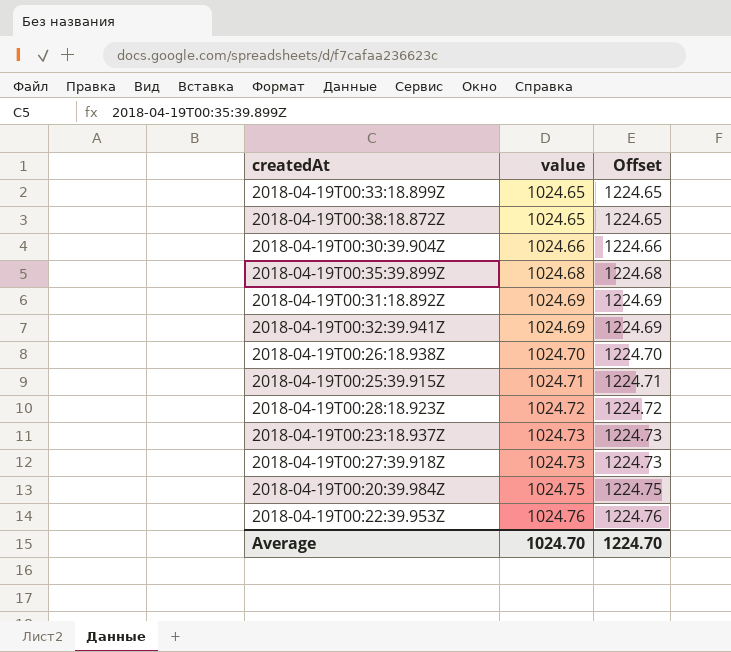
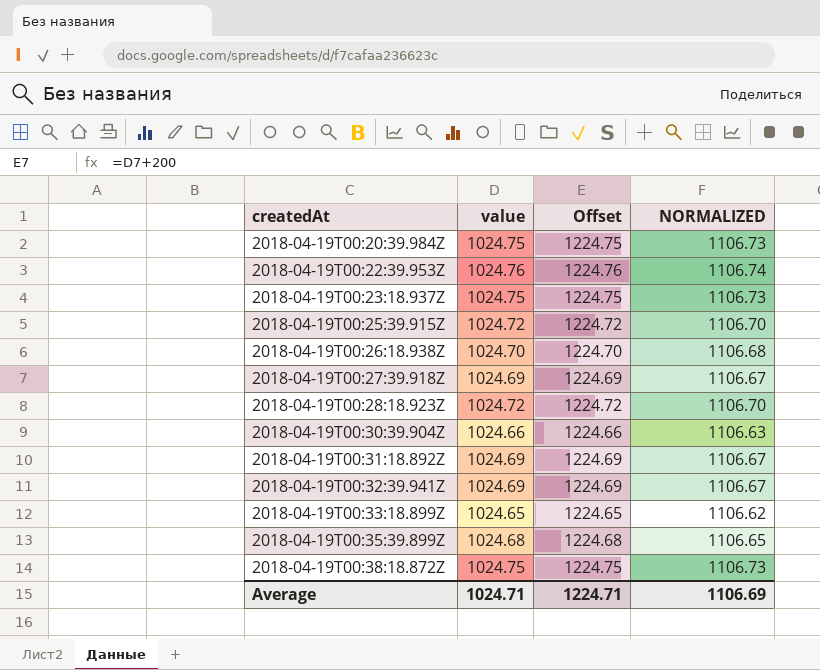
row order: value ascending -> createdAt ascending
column NORMALIZED | formula: none -> [value] * 1.08
2018-04-19T00:23:18.937Z | value: 1024.73 -> 1024.75
2018-04-19T00:23:18.937Z | Offset: 1224.73 -> 1224.75
2018-04-19T00:25:39.915Z | value: 1024.71 -> 1024.72
2018-04-19T00:25:39.915Z | Offset: 1224.71 -> 1224.72
2018-04-19T00:27:39.918Z | value: 1024.73 -> 1024.69
2018-04-19T00:27:39.918Z | Offset: 1224.73 -> 1224.69
2018-04-19T00:38:18.872Z | value: 1024.65 -> 1024.75
2018-04-19T00:38:18.872Z | Offset: 1224.65 -> 1224.75
Average | value: 1024.70 -> 1024.71
Average | Offset: 1224.70 -> 1224.71

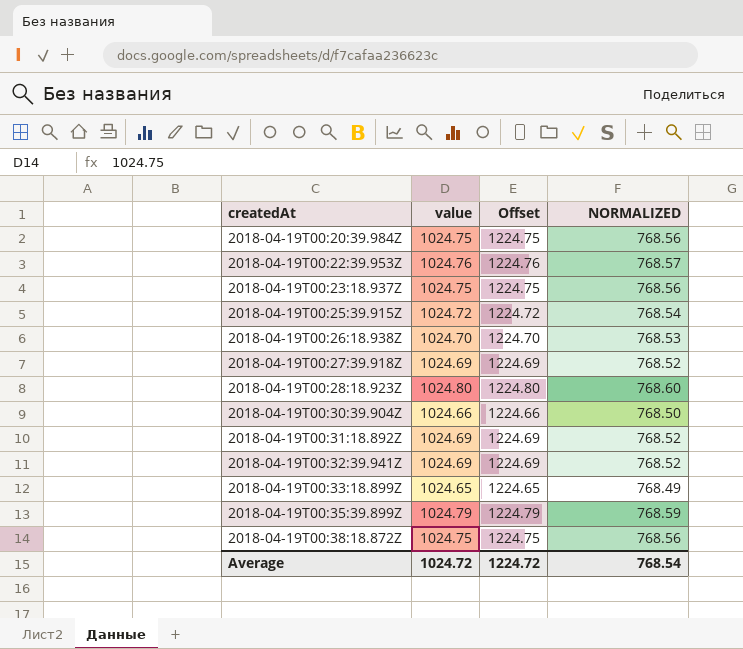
column NORMALIZED | formula: [value] * 1.08 -> [value] * 0.75
2018-04-19T00:28:18.923Z | value: 1024.72 -> 1024.80
2018-04-19T00:28:18.923Z | Offset: 1224.72 -> 1224.80
2018-04-19T00:35:39.899Z | value: 1024.68 -> 1024.79
2018-04-19T00:35:39.899Z | Offset: 1224.68 -> 1224.79
Average | value: 1024.71 -> 1024.72
Average | Offset: 1224.71 -> 1224.72
Average | NORMALIZED: 1106.69 -> 768.54

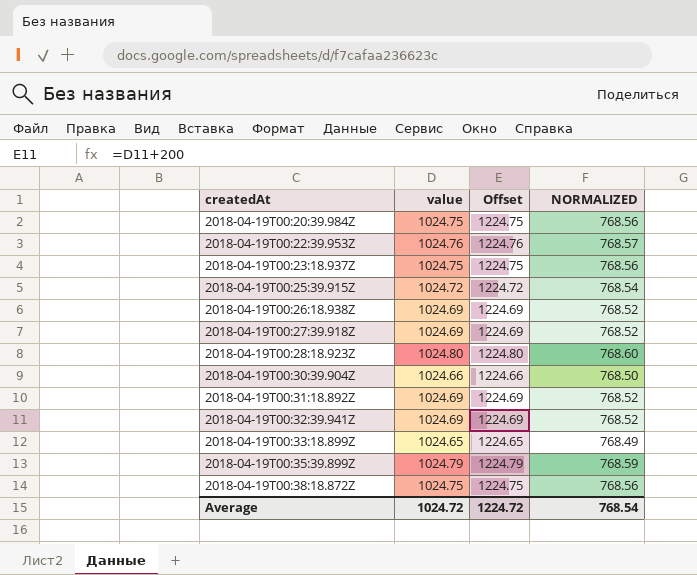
2018-04-19T00:26:18.938Z | value: 1024.70 -> 1024.69
2018-04-19T00:26:18.938Z | Offset: 1224.70 -> 1224.69
2018-04-19T00:26:18.938Z | NORMALIZED: 768.53 -> 768.52

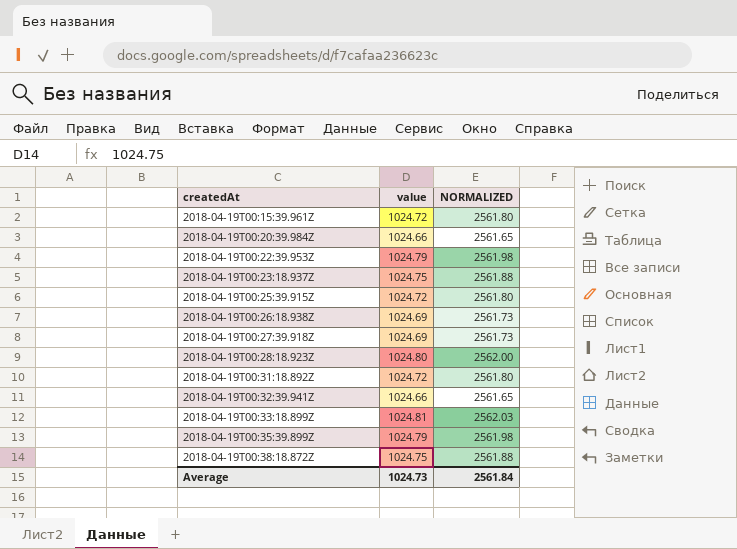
column Offset | formula: [value] + 200 -> none
column NORMALIZED | formula: [value] * 0.75 -> [value] * 2.5
row 2018-04-19T00:30:39.904Z: 1024.66 | 1224.66 | 768.50 -> none
row 2018-04-19T00:15:39.961Z: none -> 1024.72 | 2561.80
2018-04-19T00:20:39.984Z | value: 1024.75 -> 1024.66
2018-04-19T00:22:39.953Z | value: 1024.76 -> 1024.79
2018-04-19T00:31:18.892Z | value: 1024.69 -> 1024.72
2018-04-19T00:32:39.941Z | value: 1024.69 -> 1024.66
2018-04-19T00:33:18.899Z | value: 1024.65 -> 1024.81
Average | value: 1024.72 -> 1024.73
Average | NORMALIZED: 768.54 -> 2561.84

